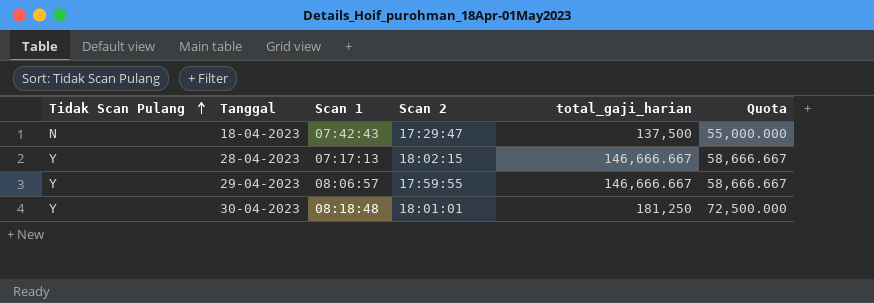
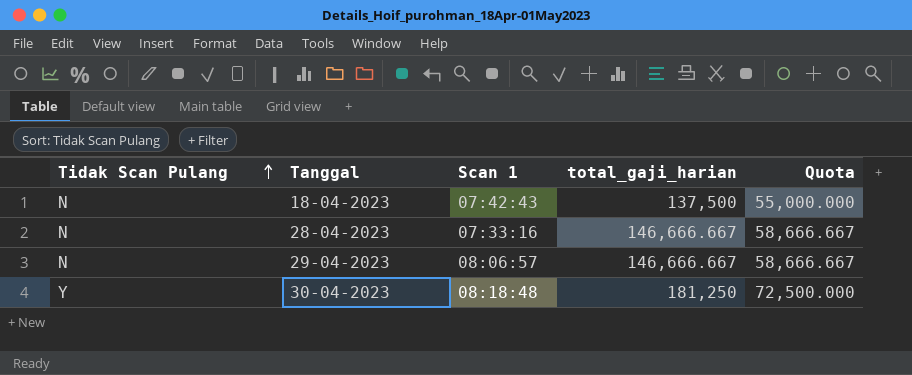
column Scan 2 | position: 4 -> none
28-04-2023 | Tidak Scan Pulang: Y -> N
28-04-2023 | Scan 1: 07:17:13 -> 07:33:16
29-04-2023 | Tidak Scan Pulang: Y -> N

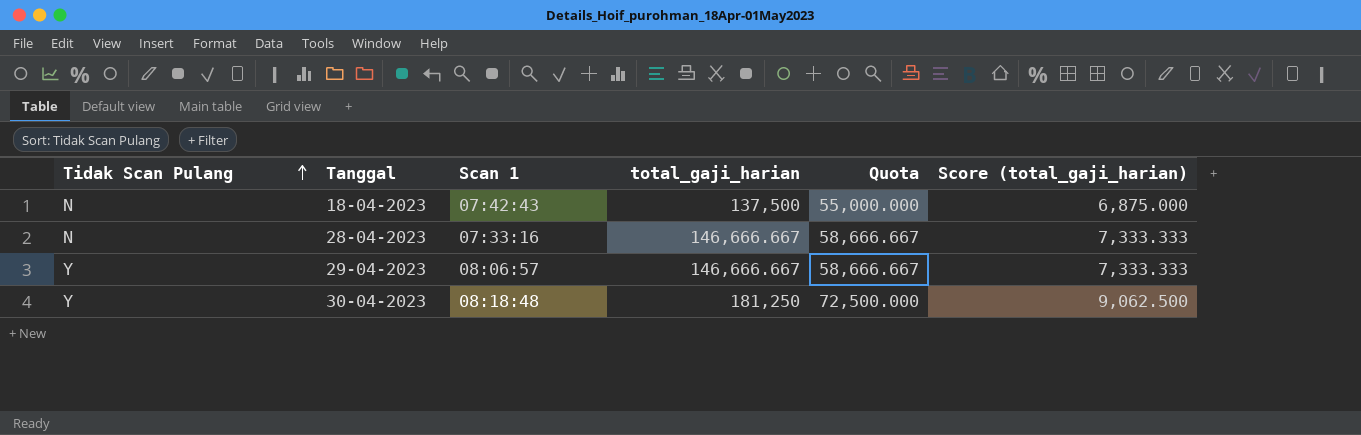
column Score (total_gaji_harian) | formula: none -> [total_gaji_harian] * 0.05
29-04-2023 | Tidak Scan Pulang: N -> Y

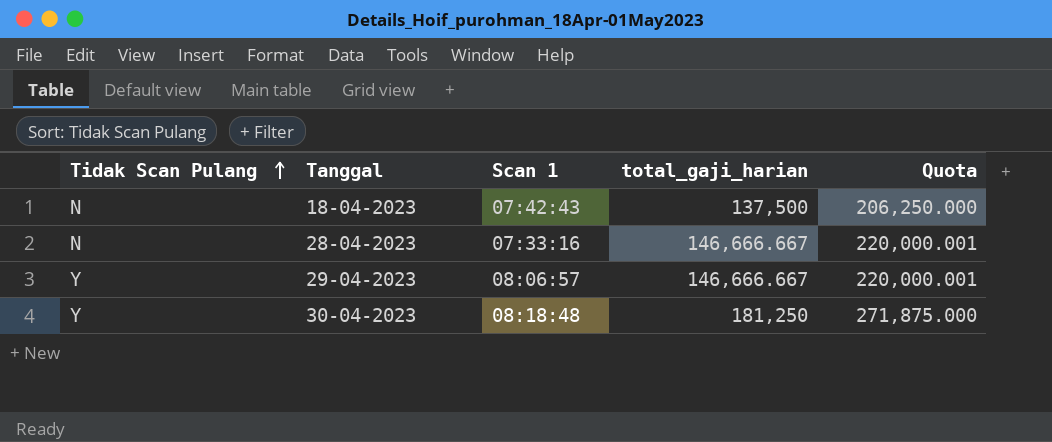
column Score (total_gaji_harian) | formula: [total_gaji_harian] * 0.05 -> none
column Quota | formula: [total_gaji_harian] * 0.4 -> [total_gaji_harian] * 1.5

